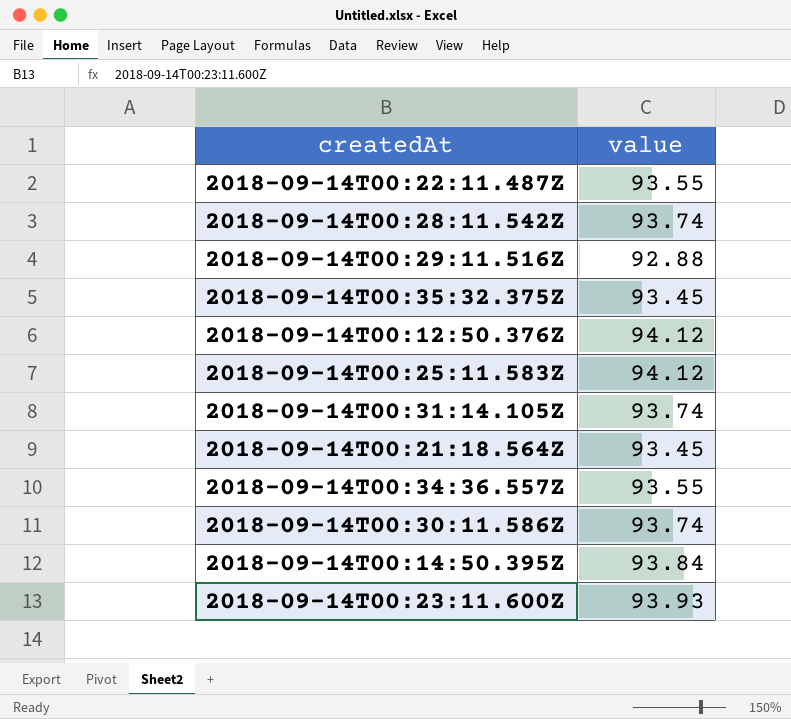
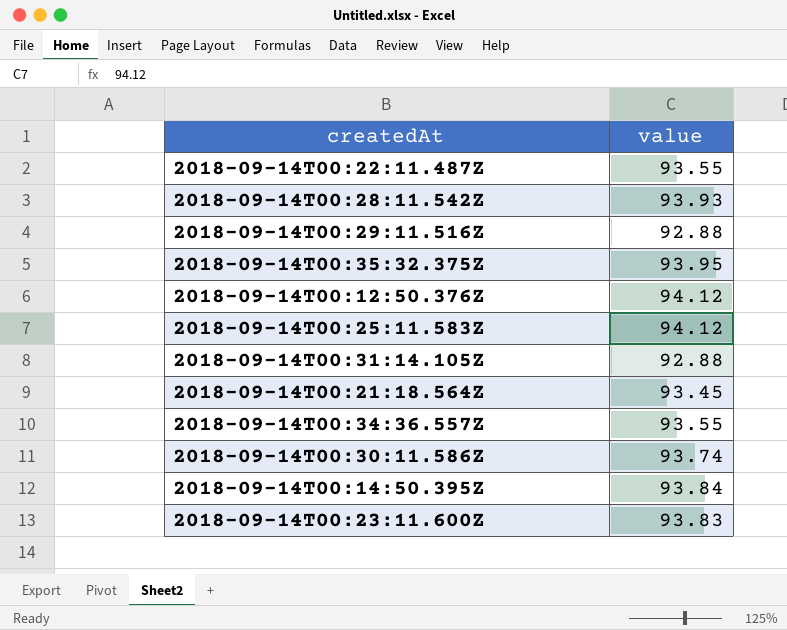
2018-09-14T00:28:11.542Z | value: 93.74 -> 93.93
2018-09-14T00:35:32.375Z | value: 93.45 -> 93.95
2018-09-14T00:31:14.105Z | value: 93.74 -> 92.88
2018-09-14T00:23:11.600Z | value: 93.93 -> 93.83

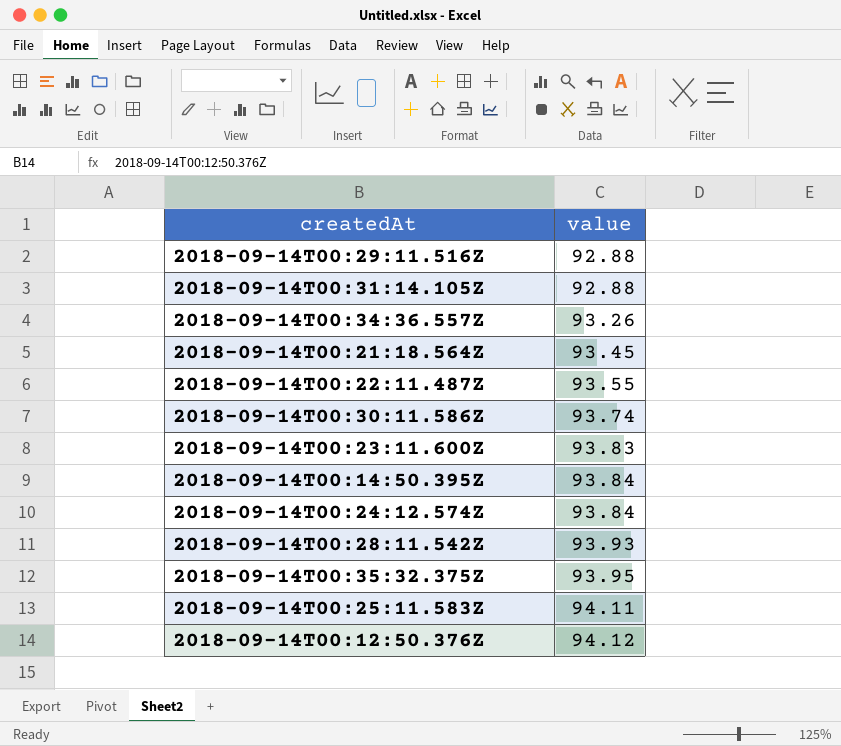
row order: none -> value ascending
2018-09-14T00:34:36.557Z | value: 93.55 -> 93.26
row 2018-09-14T00:24:12.574Z: none -> 93.84
2018-09-14T00:25:11.583Z | value: 94.12 -> 94.11

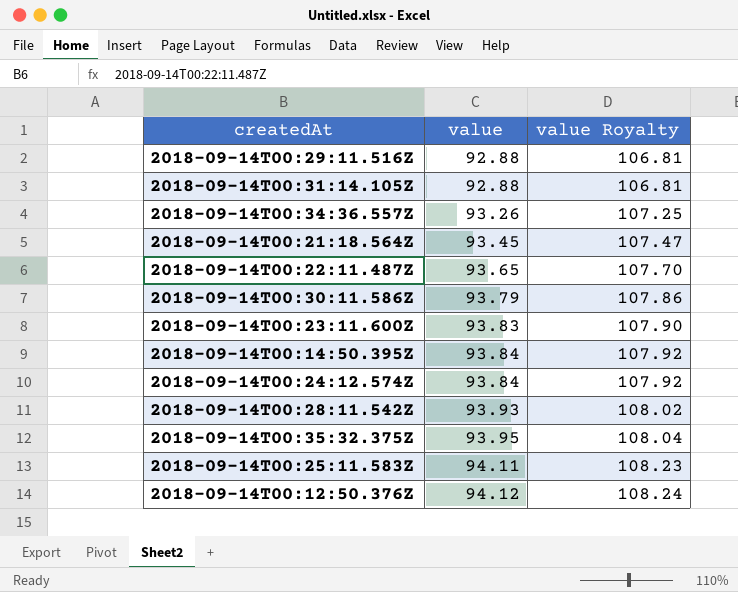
column value Royalty | formula: none -> [value] * 1.15
2018-09-14T00:22:11.487Z | value: 93.55 -> 93.65
2018-09-14T00:30:11.586Z | value: 93.74 -> 93.79

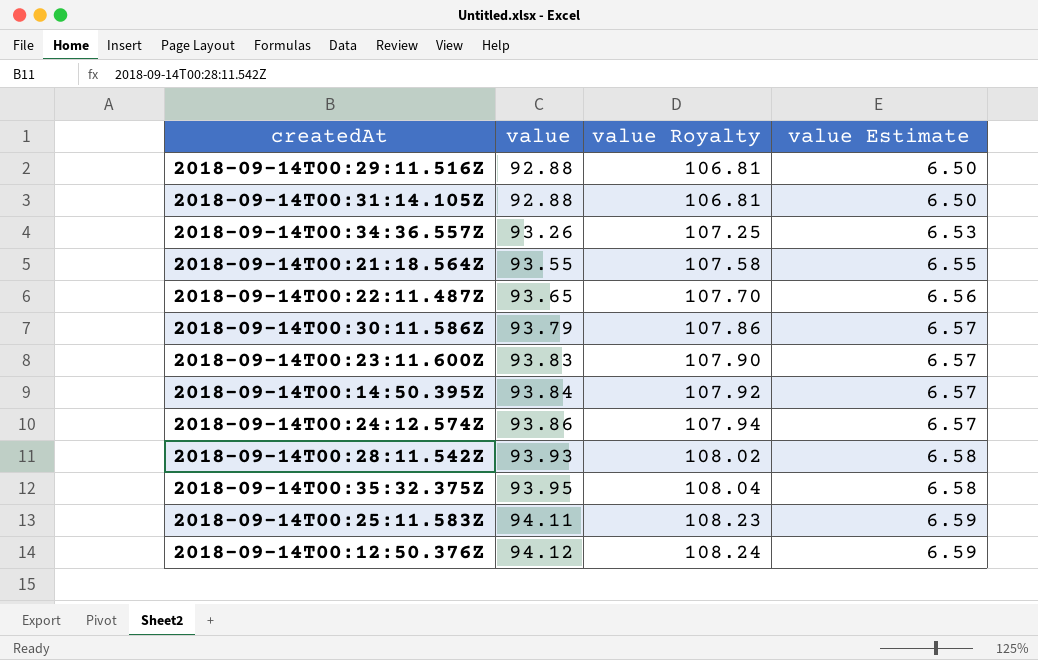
column value Estimate | formula: none -> [value] * 0.07
2018-09-14T00:21:18.564Z | value: 93.45 -> 93.55
2018-09-14T00:21:18.564Z | value Royalty: 107.47 -> 107.58
2018-09-14T00:24:12.574Z | value: 93.84 -> 93.86
2018-09-14T00:24:12.574Z | value Royalty: 107.92 -> 107.94

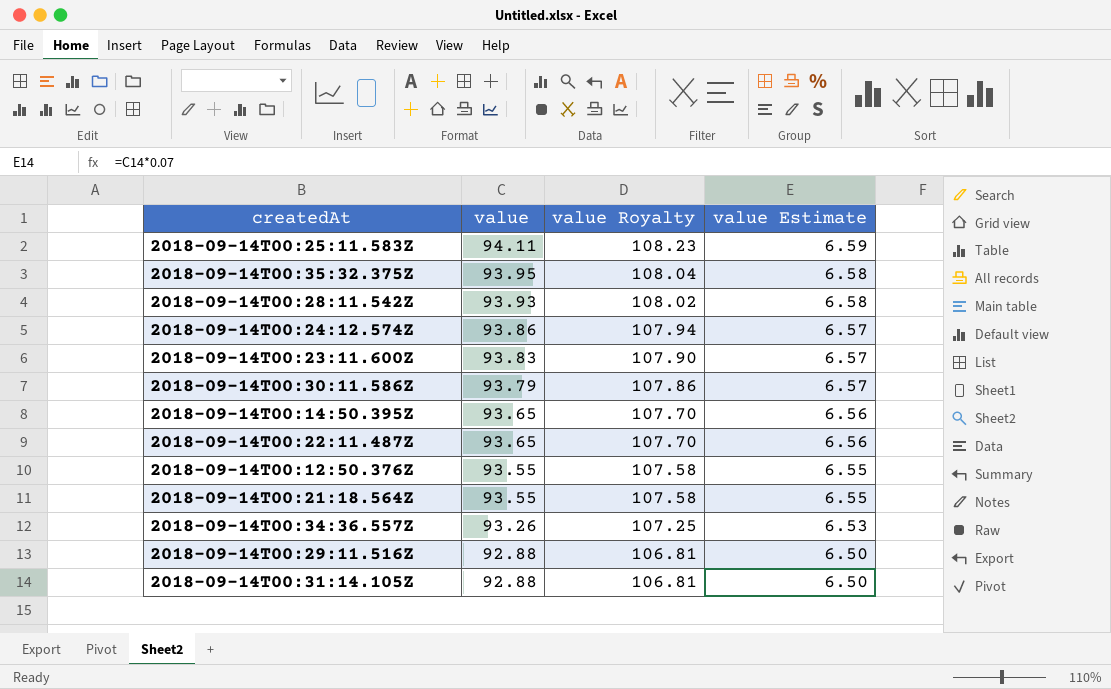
row order: value ascending -> value descending
2018-09-14T00:14:50.395Z | value: 93.84 -> 93.65
2018-09-14T00:14:50.395Z | value Royalty: 107.92 -> 107.70
2018-09-14T00:14:50.395Z | value Estimate: 6.57 -> 6.56
2018-09-14T00:12:50.376Z | value: 94.12 -> 93.55
2018-09-14T00:12:50.376Z | value Royalty: 108.24 -> 107.58
2018-09-14T00:12:50.376Z | value Estimate: 6.59 -> 6.55

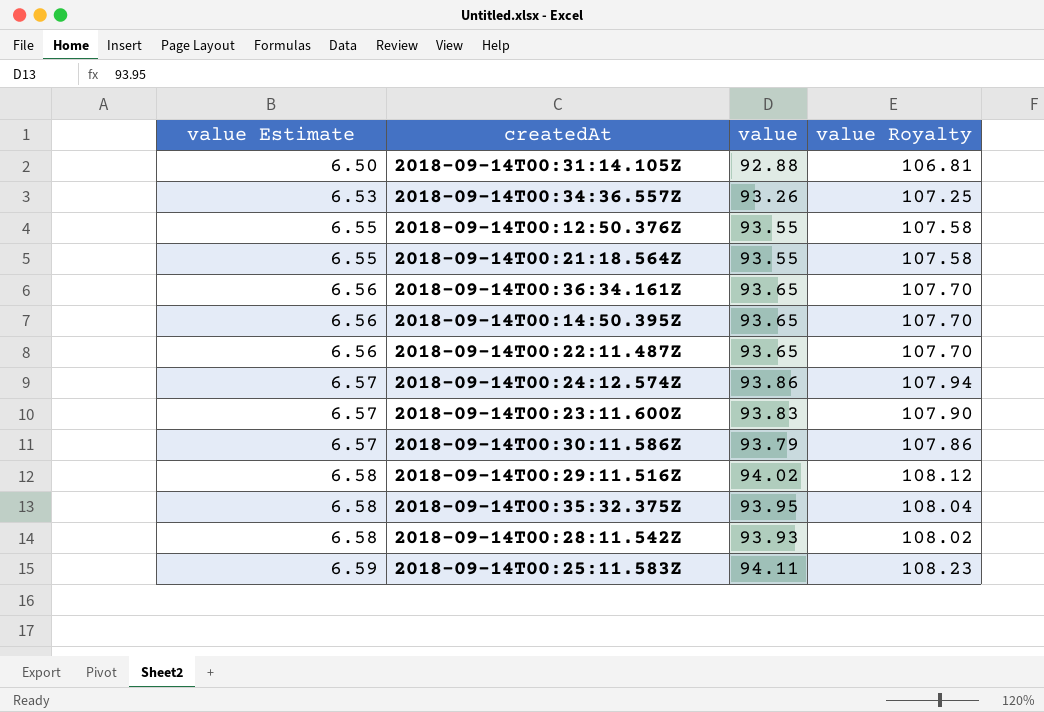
row order: value descending -> value Estimate ascending
column value Estimate | position: 4 -> 1
row 2018-09-14T00:36:34.161Z: none -> 6.56 | 93.65 | 107.70
2018-09-14T00:29:11.516Z | value Estimate: 6.50 -> 6.58
2018-09-14T00:29:11.516Z | value: 92.88 -> 94.02
2018-09-14T00:29:11.516Z | value Royalty: 106.81 -> 108.12

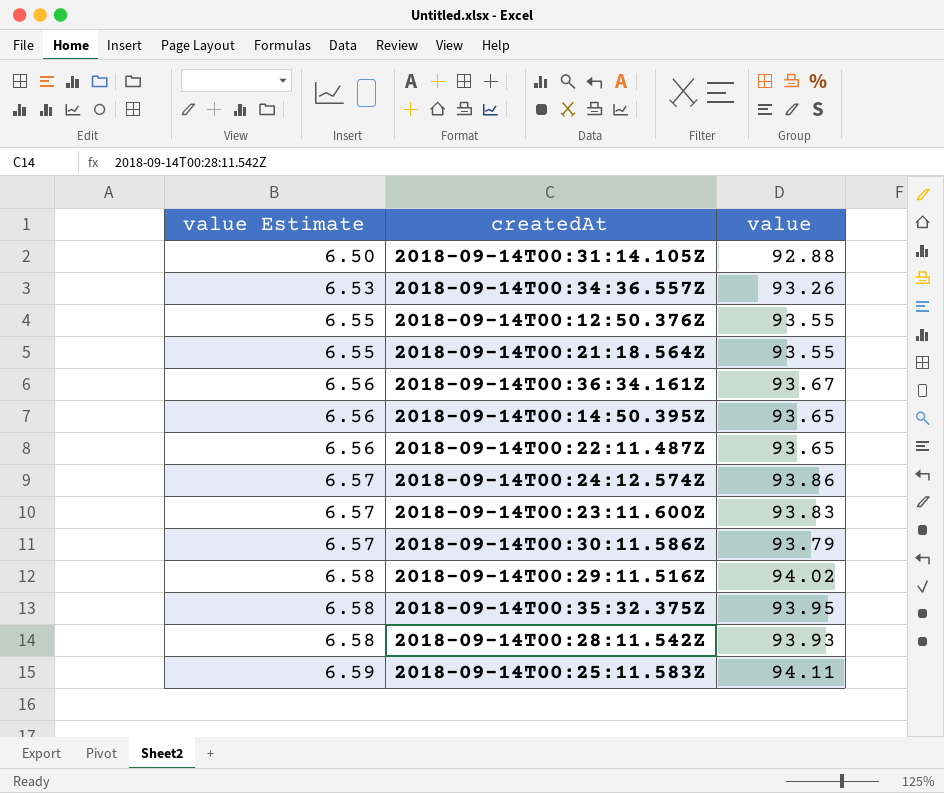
column value Royalty | formula: [value] * 1.15 -> none
2018-09-14T00:36:34.161Z | value: 93.65 -> 93.67

